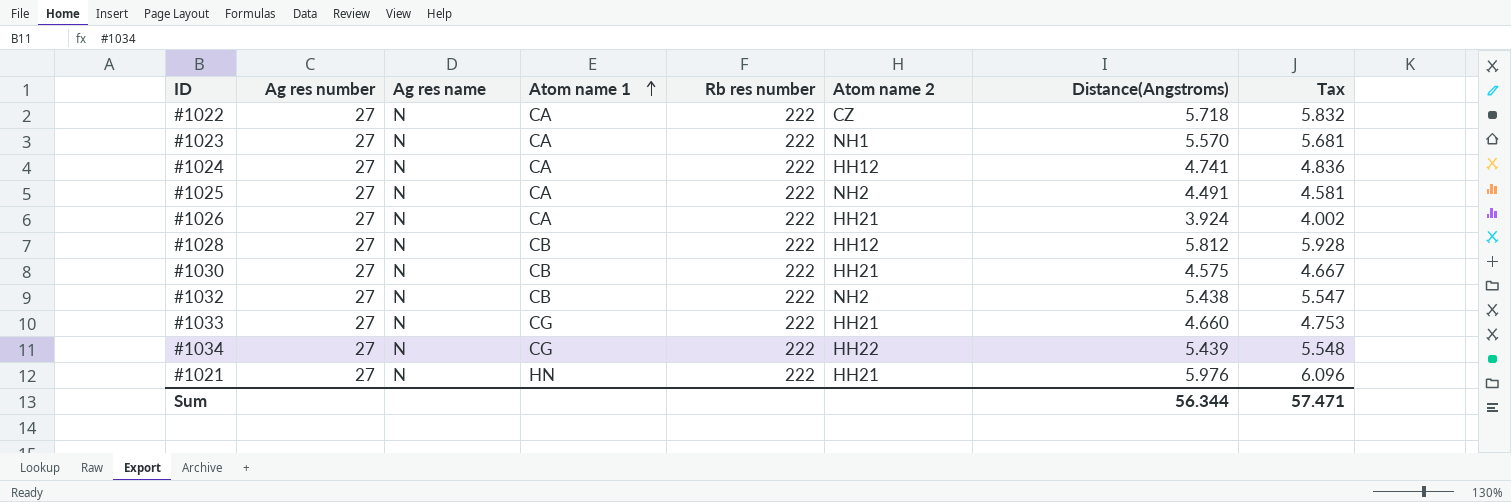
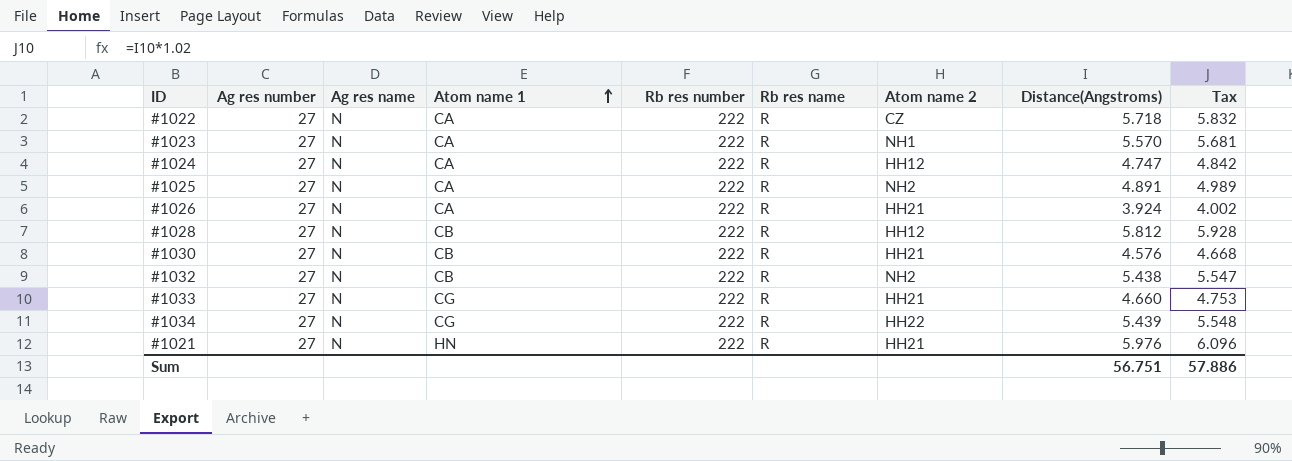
column Rb res name | position: none -> 6
#1024 | Distance(Angstroms): 4.741 -> 4.747
#1024 | Tax: 4.836 -> 4.842
#1025 | Distance(Angstroms): 4.491 -> 4.891
#1025 | Tax: 4.581 -> 4.989
#1030 | Distance(Angstroms): 4.575 -> 4.576
#1030 | Tax: 4.667 -> 4.668
Sum | Distance(Angstroms): 56.344 -> 56.751
Sum | Tax: 57.471 -> 57.886

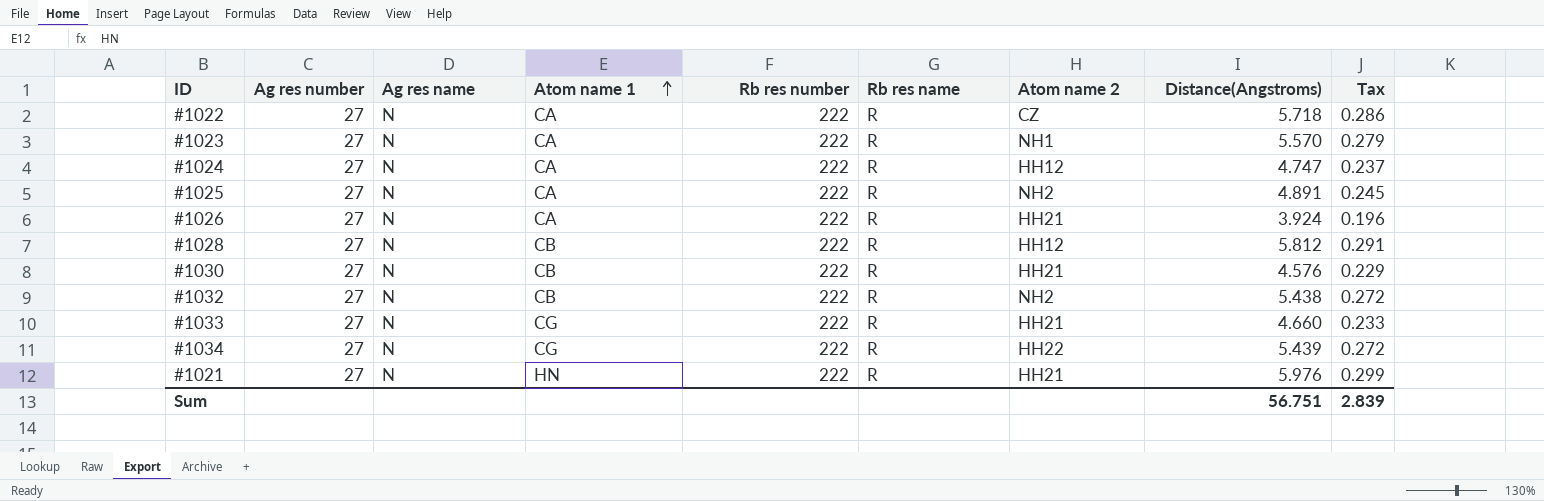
column Tax | formula: [Distance(Angstroms)] * 1.02 -> [Distance(Angstroms)] * 0.05
Sum | Tax: 57.886 -> 2.839

